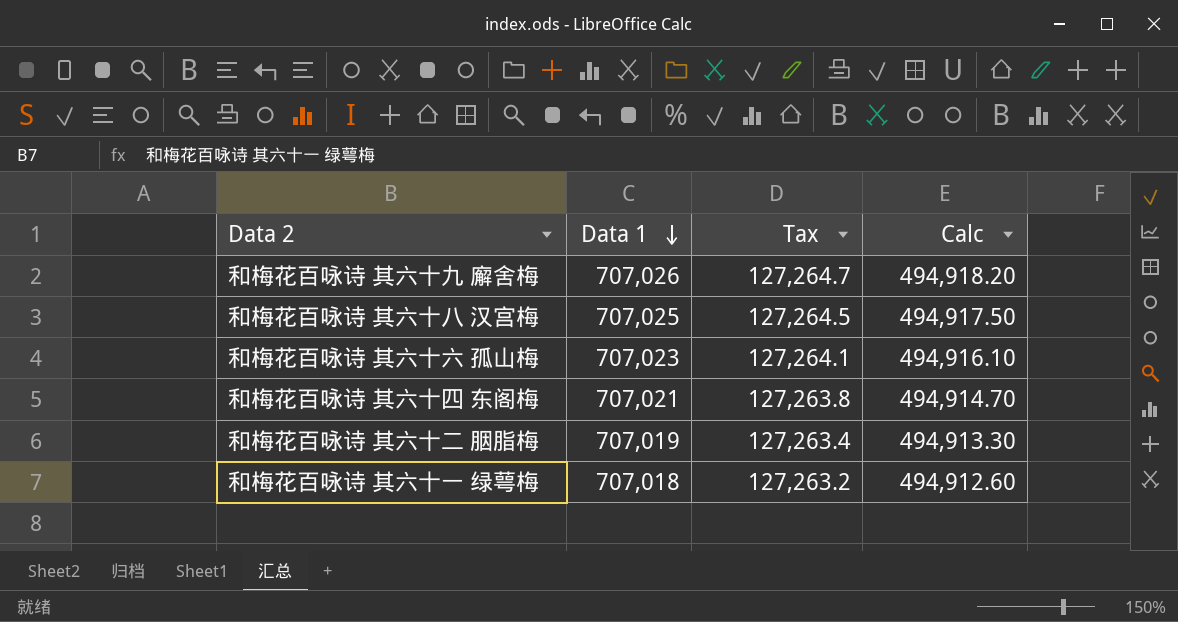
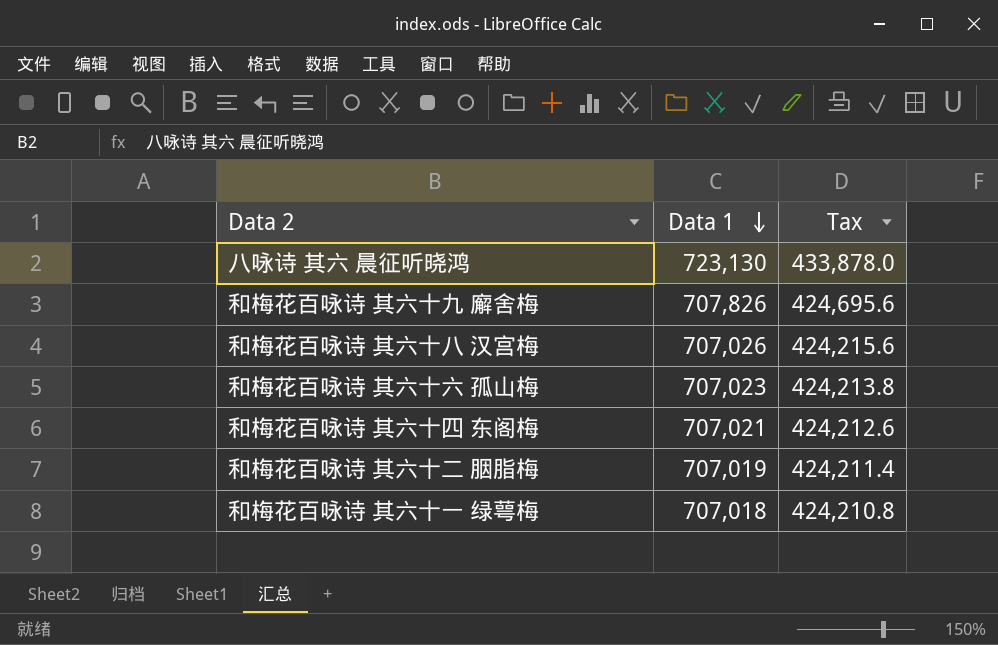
column Calc | formula: [Data 1] * 0.7 -> none
column Tax | formula: [Data 1] * 0.18 -> [Data 1] * 0.6
row 八咏诗 其六 晨征听晓鸿: none -> 723,130 | 433,878.0
和梅花百咏诗 其六十九 廨舍梅 | Data 1: 707,026 -> 707,826
和梅花百咏诗 其六十八 汉宫梅 | Data 1: 707,025 -> 707,026

